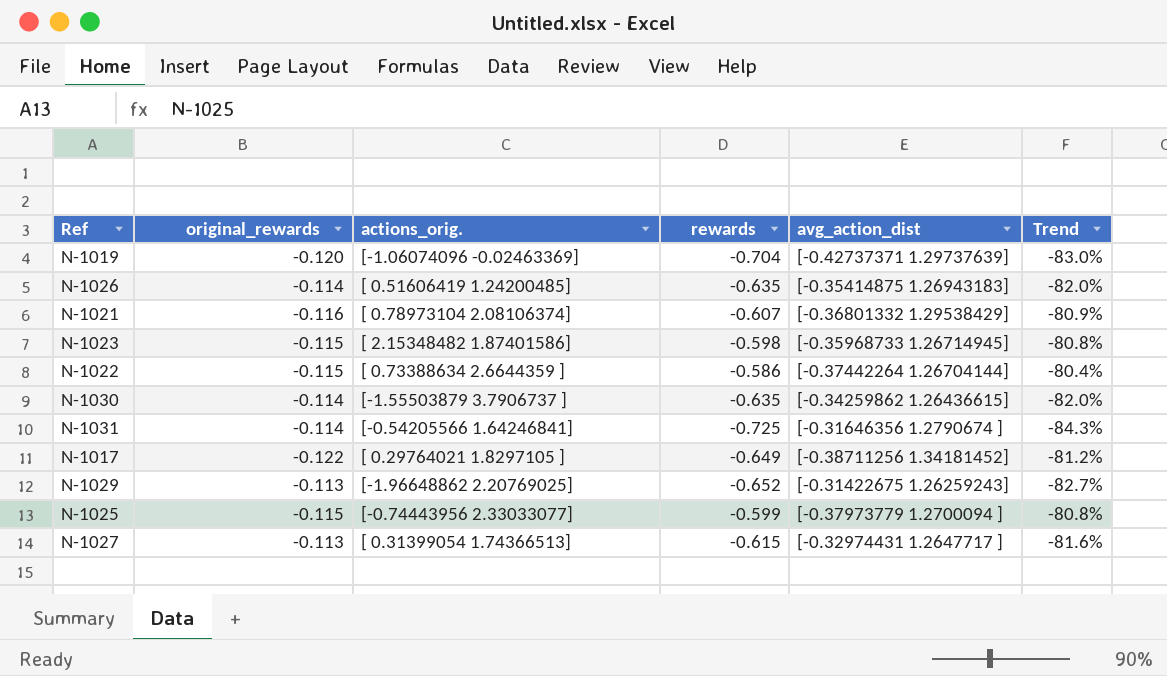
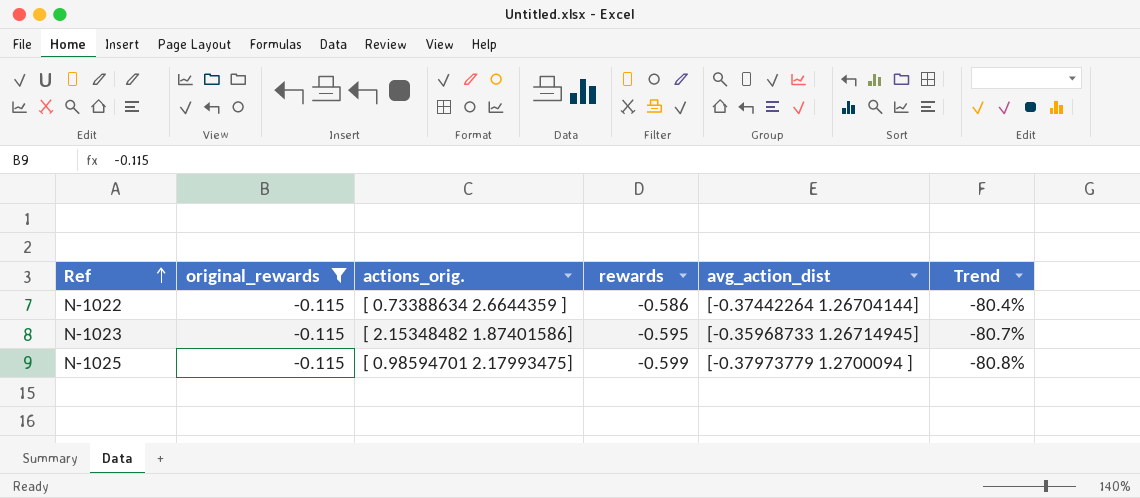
filter: none -> original_rewards = -0.115
row order: none -> Ref ascending
N-1023 | rewards: -0.598 -> -0.595
N-1023 | Trend: -80.8% -> -80.7%
N-1025 | actions_orig.: [-0.74443956 2.33033077] -> [ 0.98594701 2.17993475]

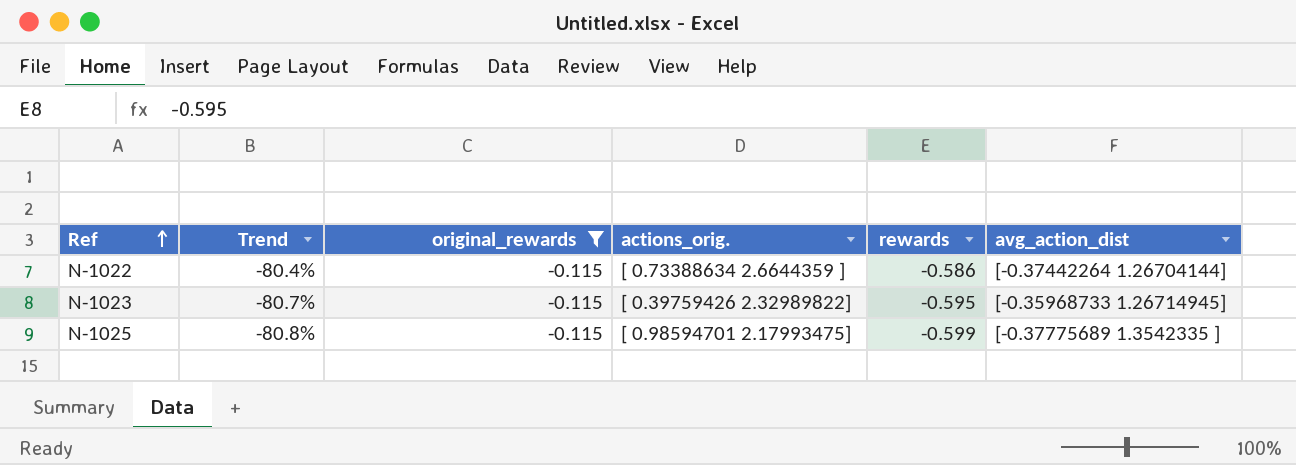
column Trend | position: 6 -> 2
N-1023 | actions_orig.: [ 2.15348482 1.87401586] -> [ 0.39759426 2.32989822]
N-1025 | avg_action_dist: [-0.37973779 1.2700094 ] -> [-0.37775689 1.3542335 ]

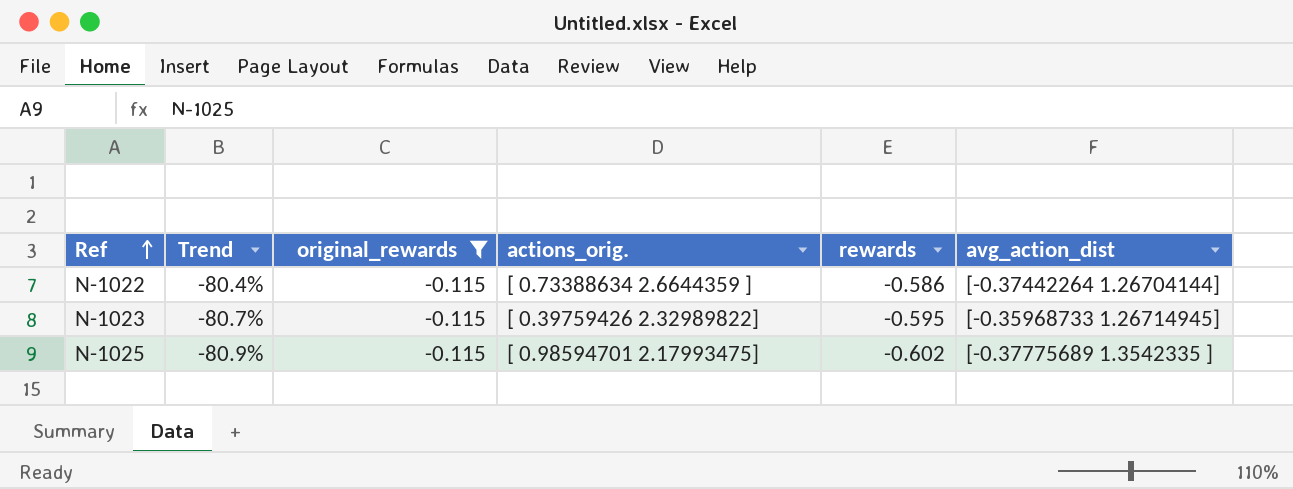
N-1025 | Trend: -80.8% -> -80.9%
N-1025 | rewards: -0.599 -> -0.602

